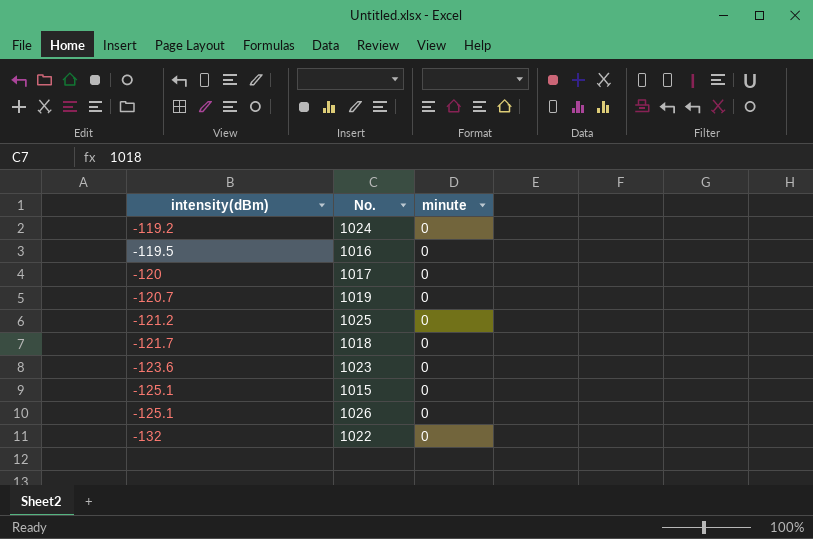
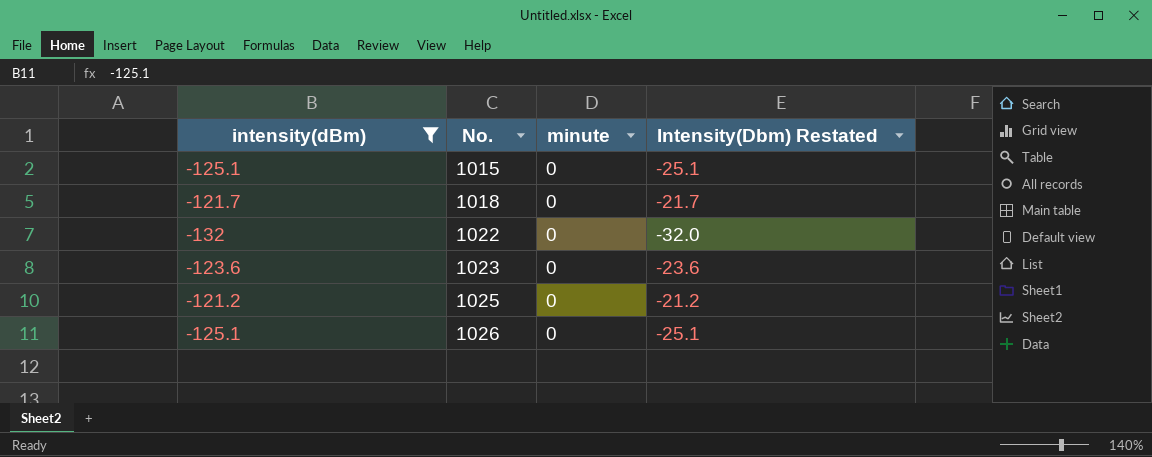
filter: none -> intensity(dBm) <= -121.2
row order: intensity(dBm) descending -> No. ascending
column Intensity(Dbm) Restated | formula: none -> [intensity(dBm)] + 100

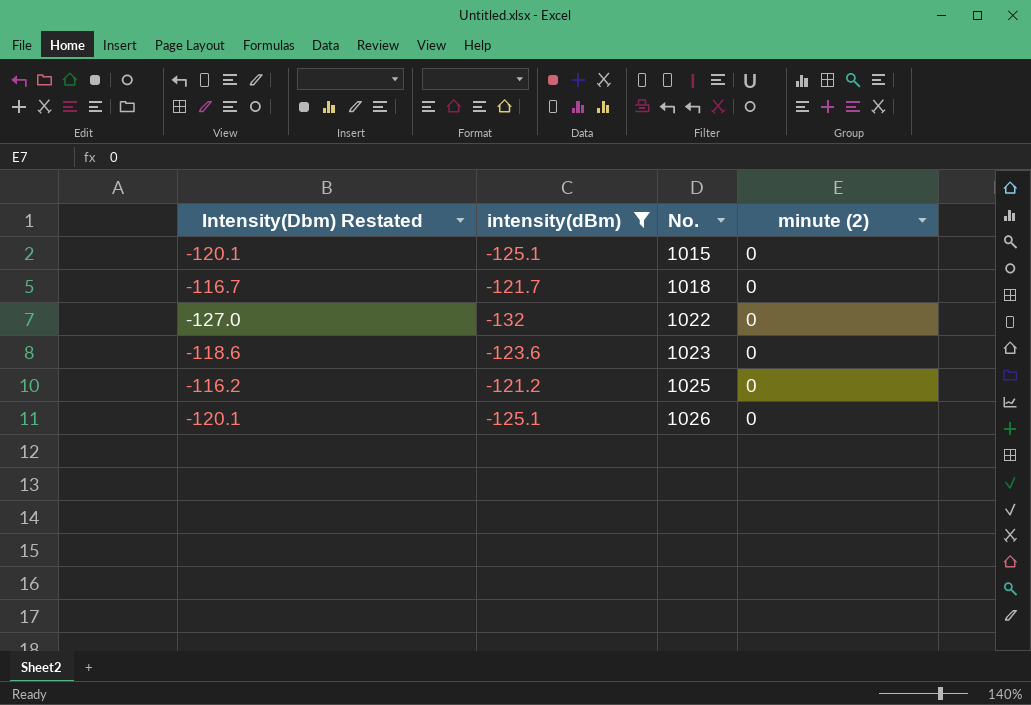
column Intensity(Dbm) Restated | formula: [intensity(dBm)] + 100 -> [intensity(dBm)] + 5
column Intensity(Dbm) Restated | position: 4 -> 1
column name: minute -> minute (2)

